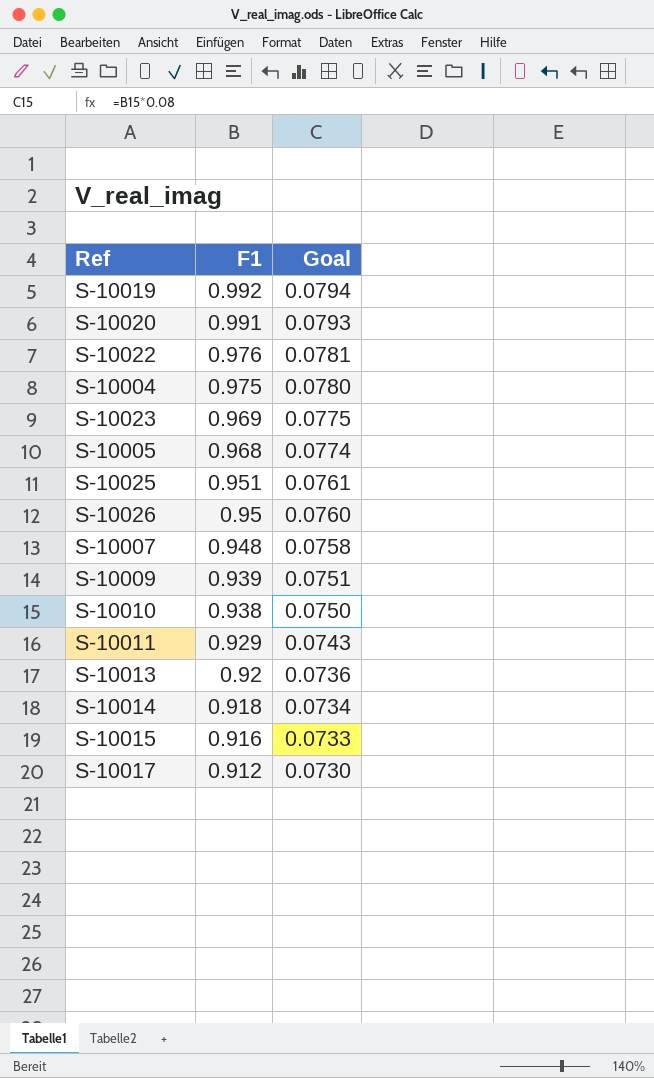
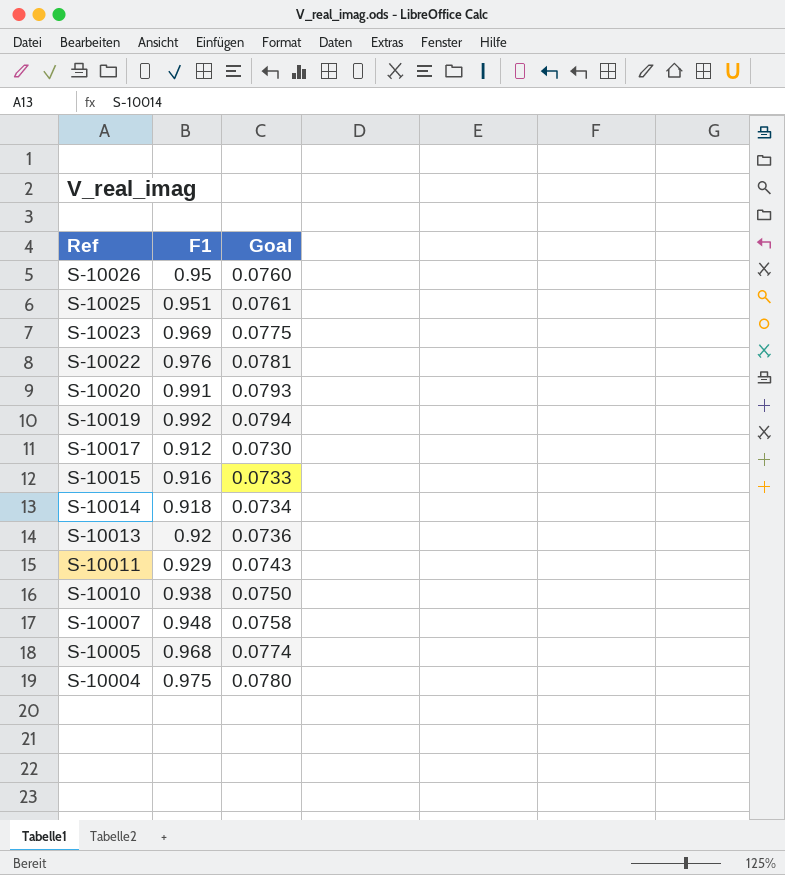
row order: F1 descending -> Ref descending
row S-10009: 0.939 | 0.0751 -> none

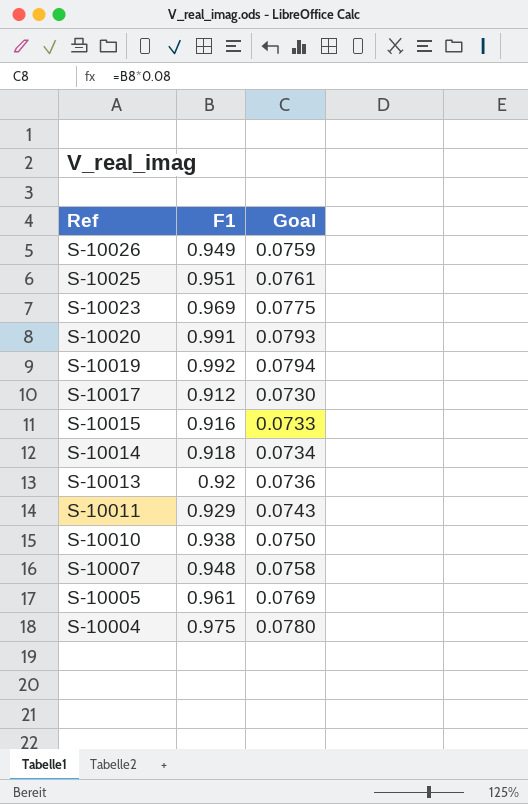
row S-10022: 0.976 | 0.0781 -> none
S-10026 | F1: 0.95 -> 0.949
S-10026 | Goal: 0.0760 -> 0.0759
S-10005 | F1: 0.968 -> 0.961
S-10005 | Goal: 0.0774 -> 0.0769

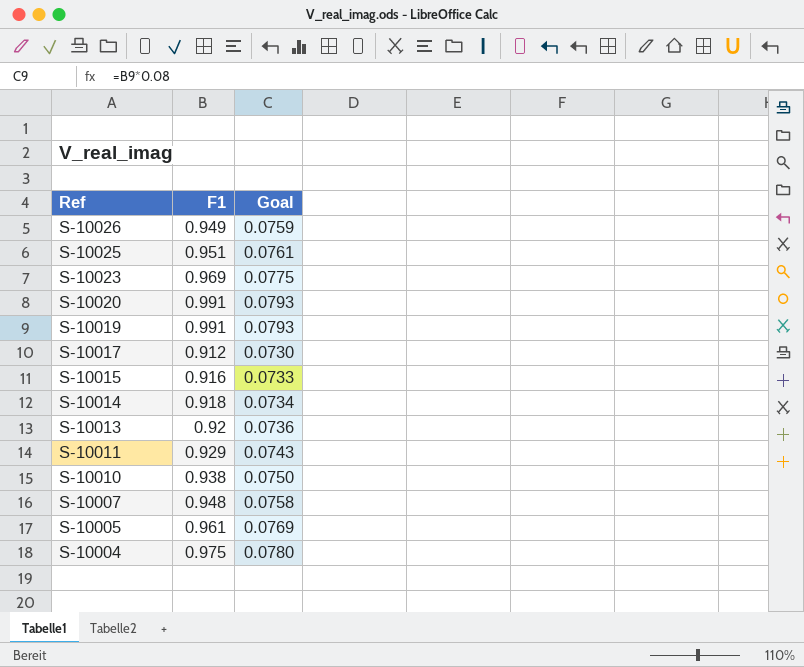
S-10019 | F1: 0.992 -> 0.991
S-10019 | Goal: 0.0794 -> 0.0793

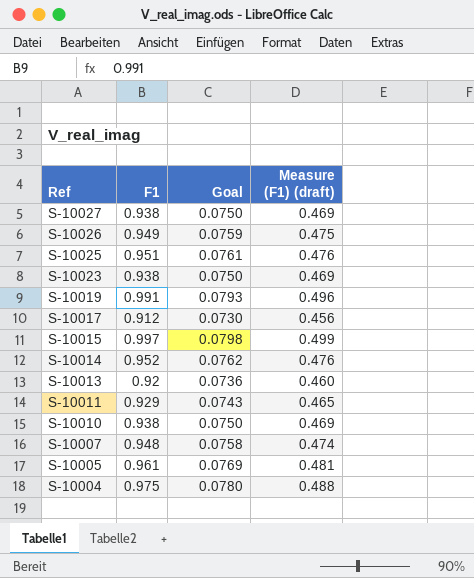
column Measure (F1) (draft) | formula: none -> [F1] * 0.5
row S-10020: 0.991 | 0.0793 -> none
row S-10027: none -> 0.938 | 0.0750 | 0.469
S-10023 | F1: 0.969 -> 0.938
S-10023 | Goal: 0.0775 -> 0.0750
S-10015 | F1: 0.916 -> 0.997
S-10015 | Goal: 0.0733 -> 0.0798
S-10014 | F1: 0.918 -> 0.952
S-10014 | Goal: 0.0734 -> 0.0762

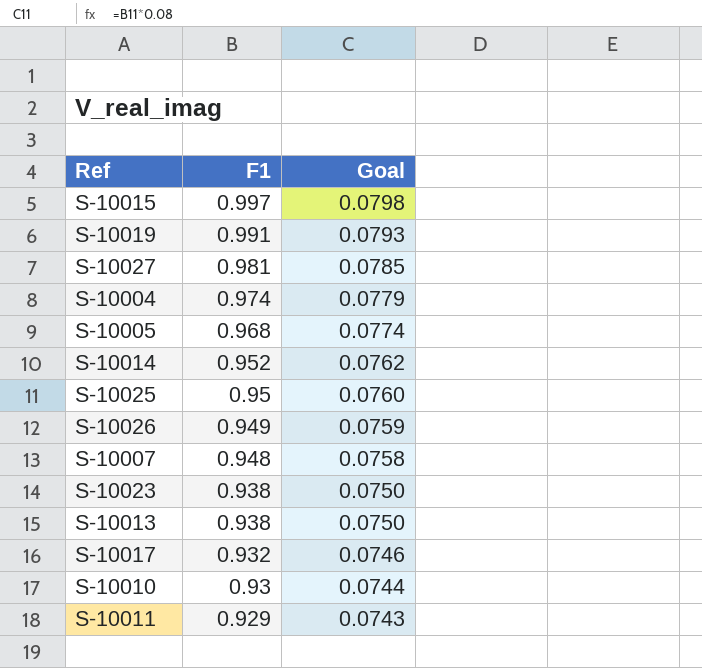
row order: Ref descending -> F1 descending
column Measure (F1) (draft) | formula: [F1] * 0.5 -> none
S-10027 | F1: 0.938 -> 0.981
S-10027 | Goal: 0.0750 -> 0.0785
S-10004 | F1: 0.975 -> 0.974
S-10004 | Goal: 0.0780 -> 0.0779
S-10005 | F1: 0.961 -> 0.968
S-10005 | Goal: 0.0769 -> 0.0774
S-10025 | F1: 0.951 -> 0.95
S-10025 | Goal: 0.0761 -> 0.0760
S-10013 | F1: 0.92 -> 0.938
S-10013 | Goal: 0.0736 -> 0.0750
S-10017 | F1: 0.912 -> 0.932
S-10017 | Goal: 0.0730 -> 0.0746
S-10010 | F1: 0.938 -> 0.93
S-10010 | Goal: 0.0750 -> 0.0744

